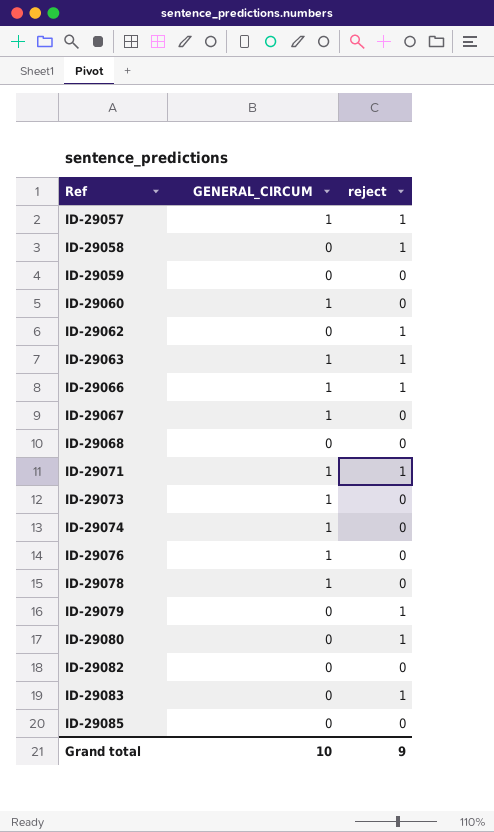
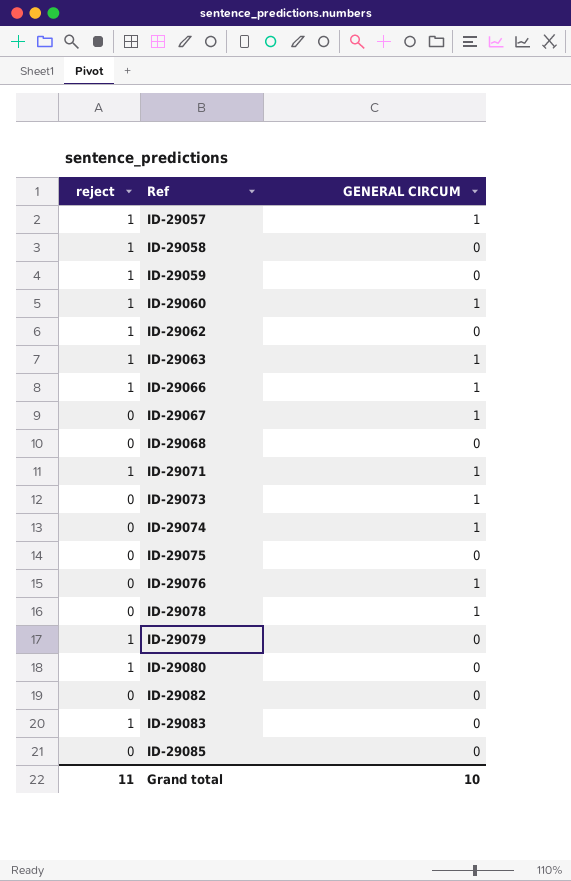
column reject | position: 3 -> 1
column name: GENERAL_CIRCUM -> GENERAL CIRCUM
ID-29059 | reject: 0 -> 1
ID-29060 | reject: 0 -> 1
row ID-29075: none -> 0 | 0
Grand total | reject: 9 -> 11

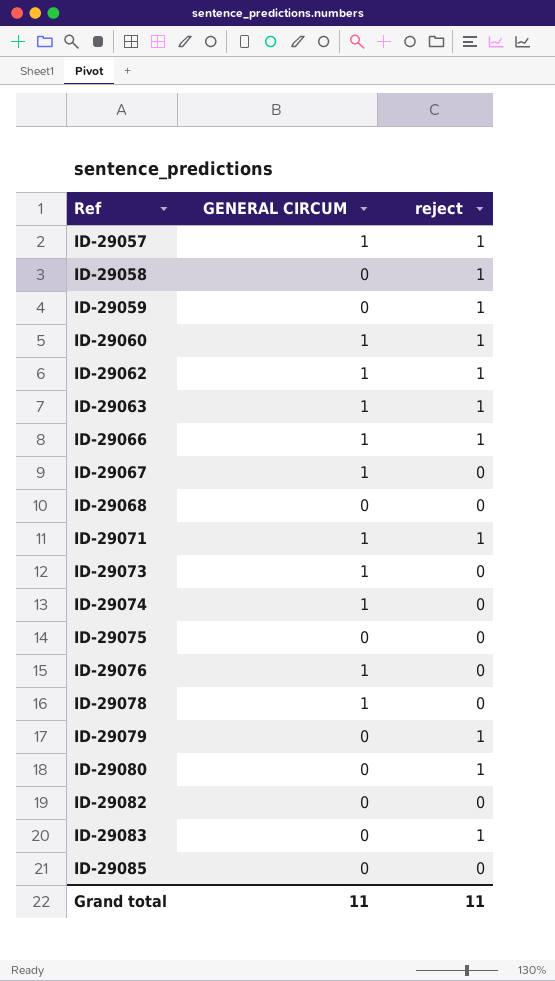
column reject | position: 1 -> 3
ID-29062 | GENERAL CIRCUM: 0 -> 1
Grand total | GENERAL CIRCUM: 10 -> 11

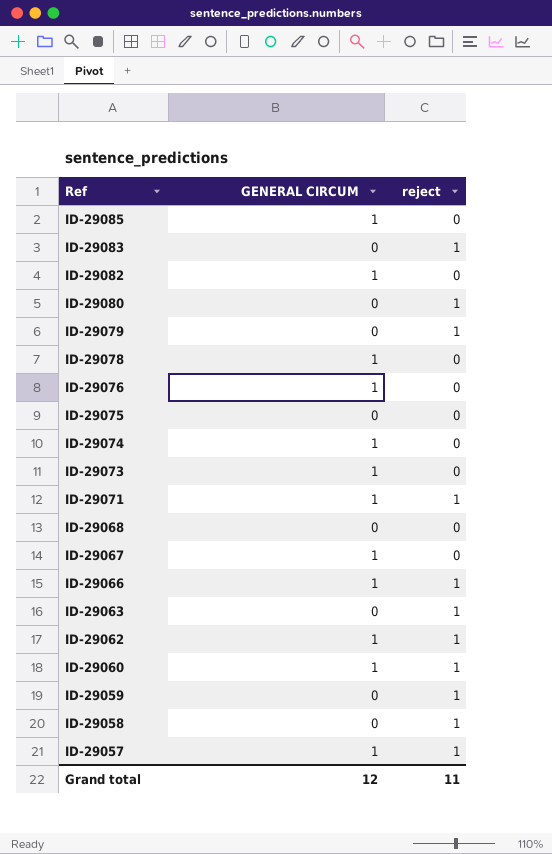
row order: Ref ascending -> Ref descending
ID-29085 | GENERAL CIRCUM: 0 -> 1
ID-29082 | GENERAL CIRCUM: 0 -> 1
ID-29063 | GENERAL CIRCUM: 1 -> 0
Grand total | GENERAL CIRCUM: 11 -> 12

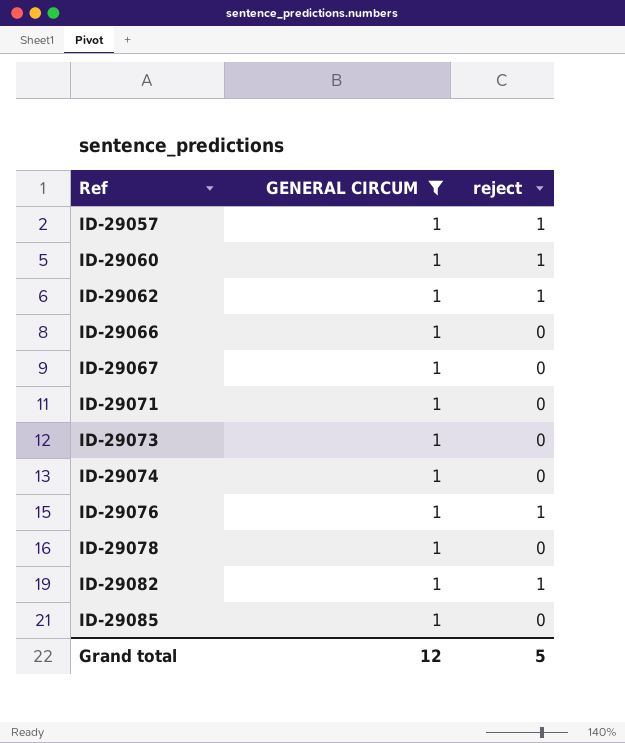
filter: none -> GENERAL CIRCUM = 1
row order: Ref descending -> Ref ascending
ID-29066 | reject: 1 -> 0
ID-29071 | reject: 1 -> 0
ID-29076 | reject: 0 -> 1
ID-29082 | reject: 0 -> 1
Grand total | reject: 11 -> 5

